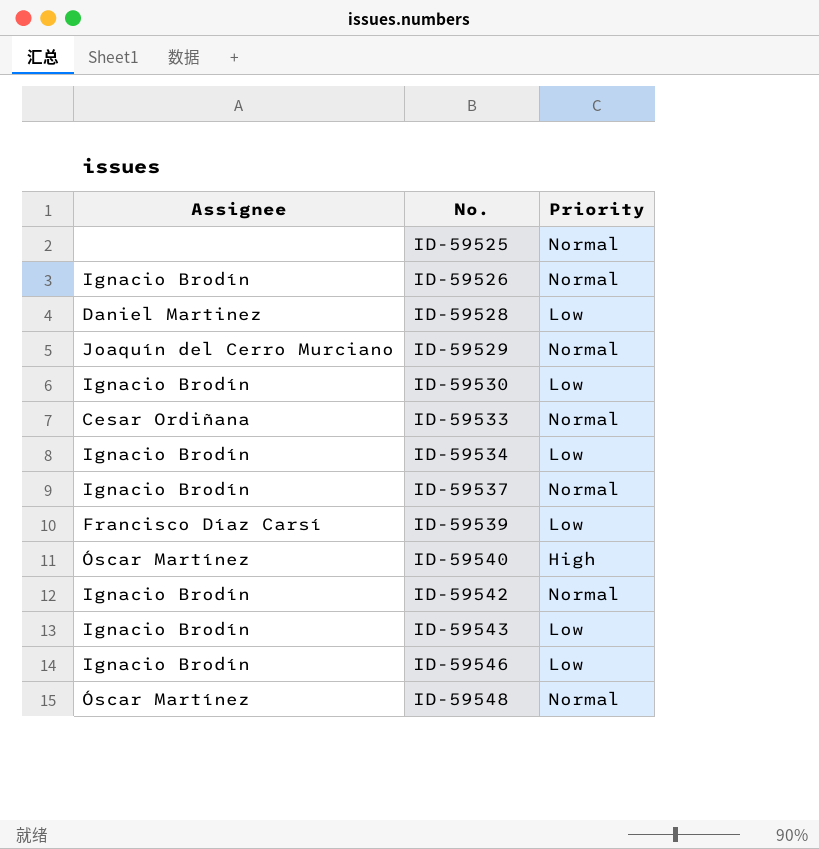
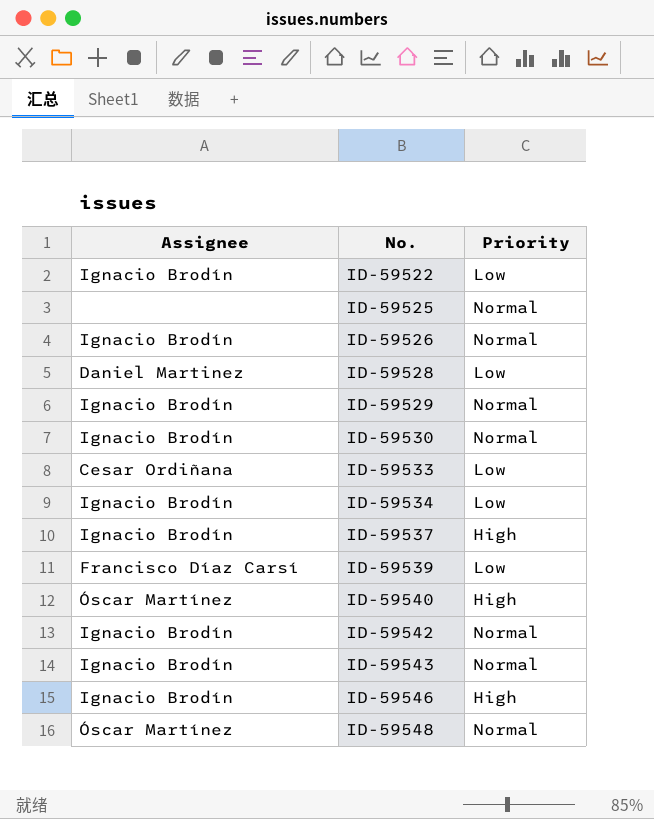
row ID-59522: none -> Ignacio Brodín | Low
ID-59529 | Assignee: Joaquín del Cerro Murciano -> Ignacio Brodín
ID-59530 | Priority: Low -> Normal
ID-59533 | Priority: Normal -> Low
ID-59537 | Priority: Normal -> High
ID-59543 | Priority: Low -> Normal
ID-59546 | Priority: Low -> High

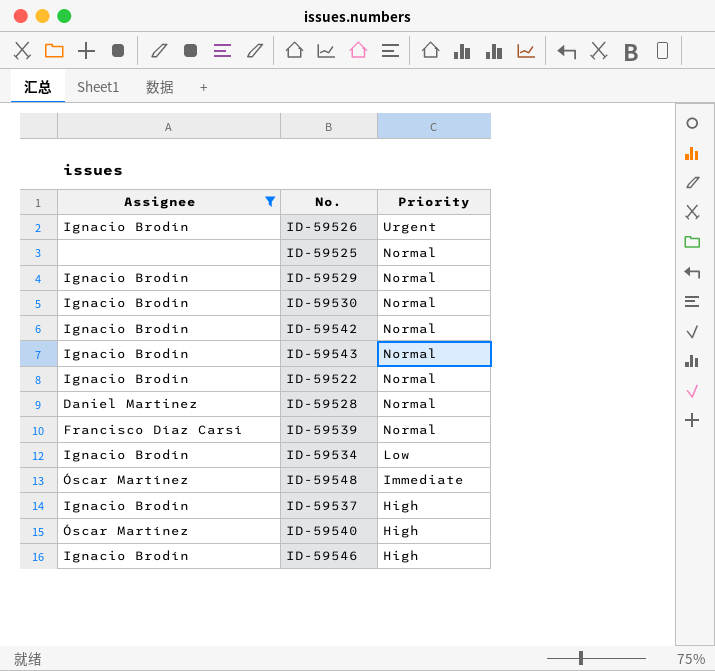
filter: none -> Assignee != Cesar Ordiñana
row order: No. ascending -> Priority descending
ID-59526 | Priority: Normal -> Urgent
ID-59522 | Priority: Low -> Normal
ID-59528 | Priority: Low -> Normal
ID-59539 | Priority: Low -> Normal
ID-59548 | Priority: Normal -> Immediate

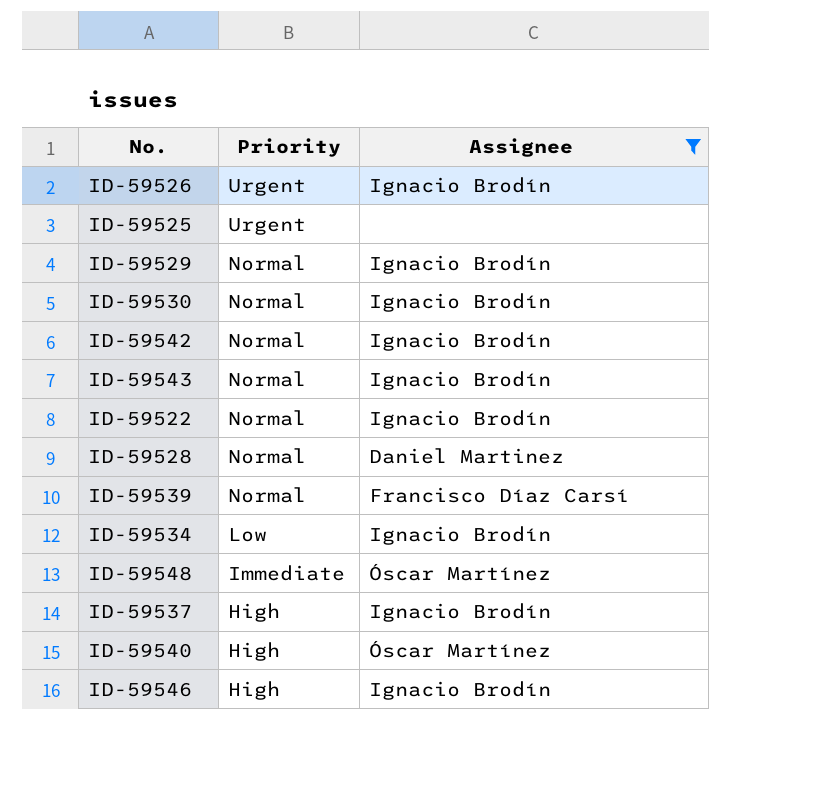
column Assignee | position: 1 -> 3
ID-59525 | Priority: Normal -> Urgent

